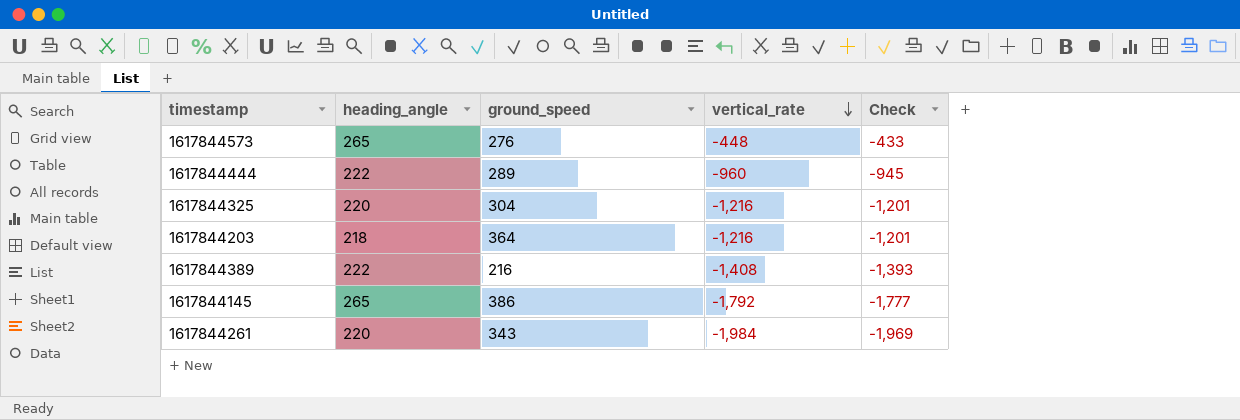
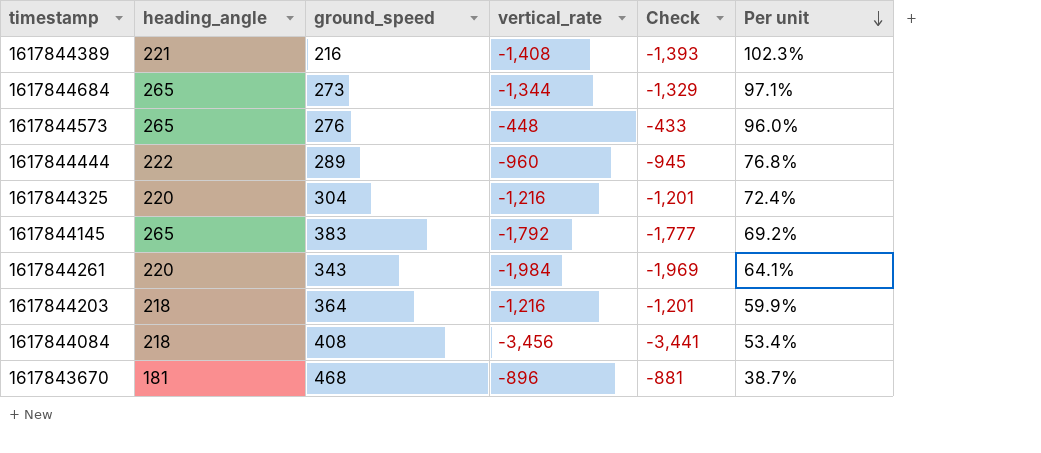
row order: vertical_rate descending -> Per unit descending
column Per unit | formula: none -> [heading_angle] / [ground_speed]
1617844389 | heading_angle: 222 -> 221
row 1617844684: none -> 265 | 273 | -1,344 | -1,329 | 97.1%
1617844145 | ground_speed: 386 -> 383
row 1617844084: none -> 218 | 408 | -3,456 | -3,441 | 53.4%
row 1617843670: none -> 181 | 468 | -896 | -881 | 38.7%

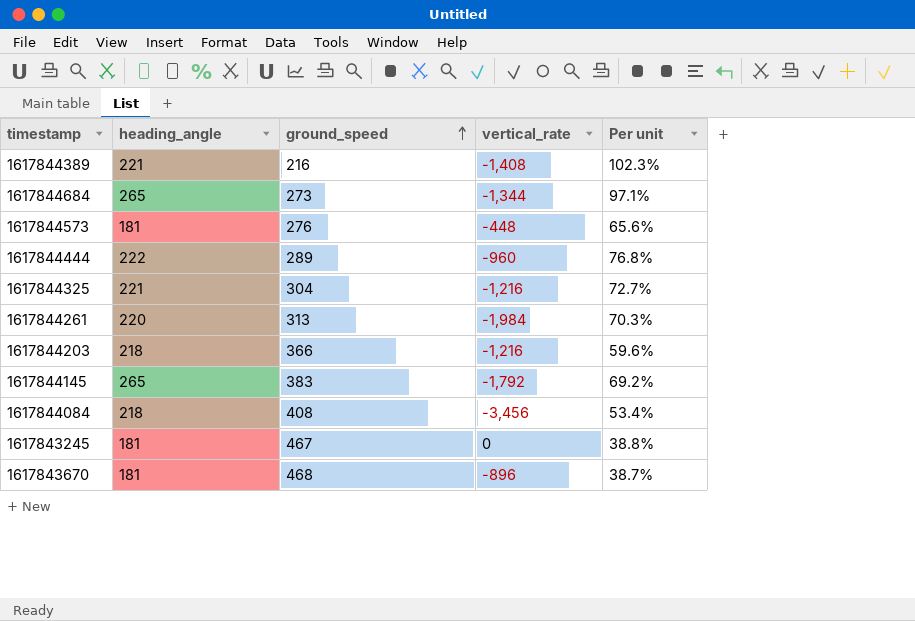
row order: Per unit descending -> ground_speed ascending
column Check | formula: [vertical_rate] + 15 -> none
1617844573 | heading_angle: 265 -> 181
1617844573 | Per unit: 96.0% -> 65.6%
1617844325 | heading_angle: 220 -> 221
1617844325 | Per unit: 72.4% -> 72.7%
1617844261 | ground_speed: 343 -> 313
1617844261 | Per unit: 64.1% -> 70.3%
1617844203 | ground_speed: 364 -> 366
1617844203 | Per unit: 59.9% -> 59.6%
row 1617843245: none -> 181 | 467 | 0 | 38.8%

